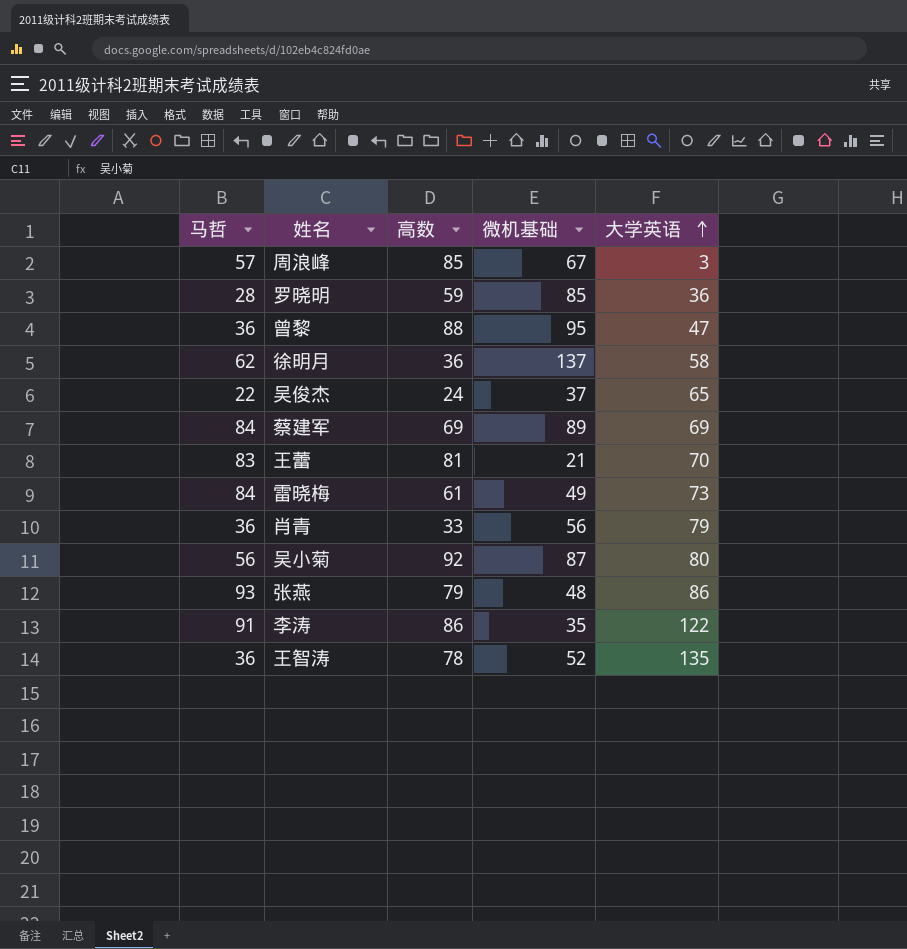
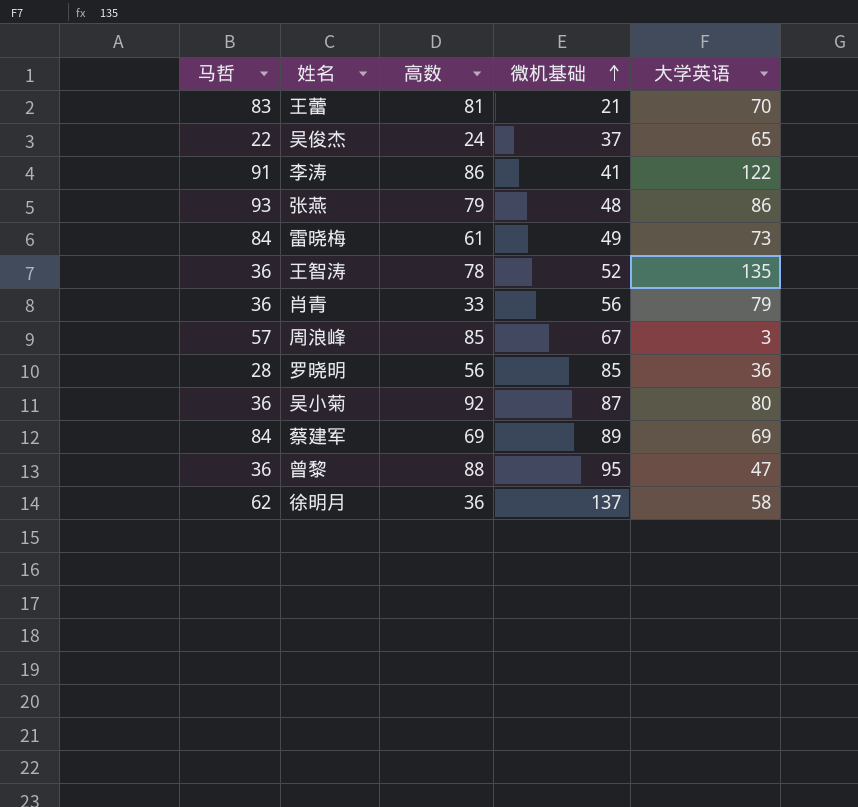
row order: 大学英语 ascending -> 微机基础 ascending
李涛 | 微机基础: 35 -> 41
罗晓明 | 高数: 59 -> 56
吴小菊 | 马哲: 56 -> 36

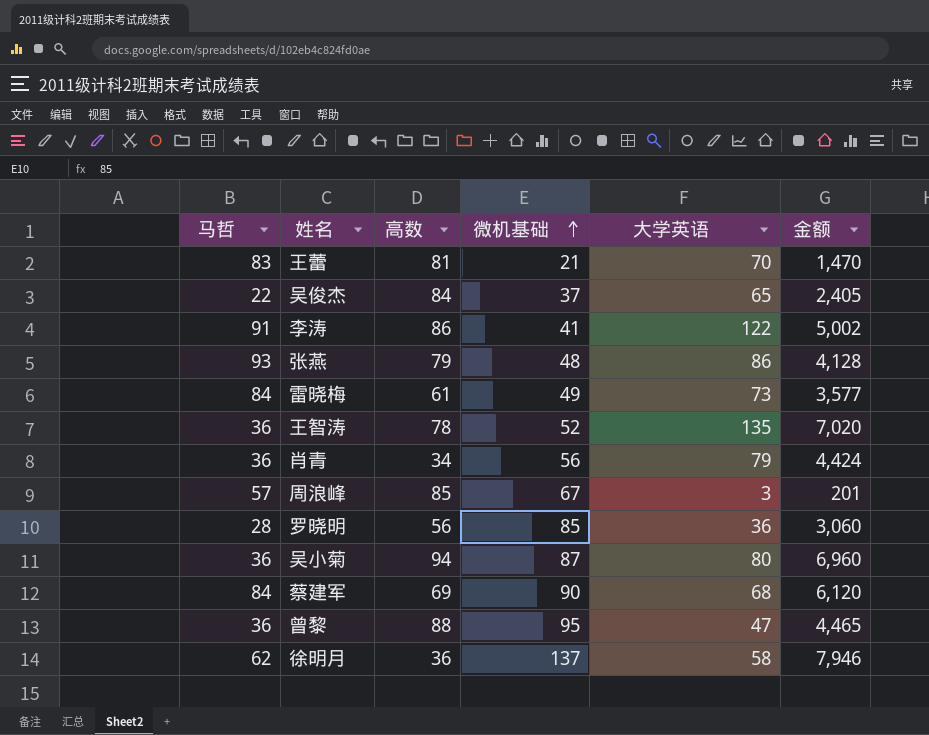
column 金额 | formula: none -> [微机基础] * [大学英语]
吴俊杰 | 高数: 24 -> 84
肖青 | 高数: 33 -> 34
吴小菊 | 高数: 92 -> 94
蔡建军 | 微机基础: 89 -> 90
蔡建军 | 大学英语: 69 -> 68

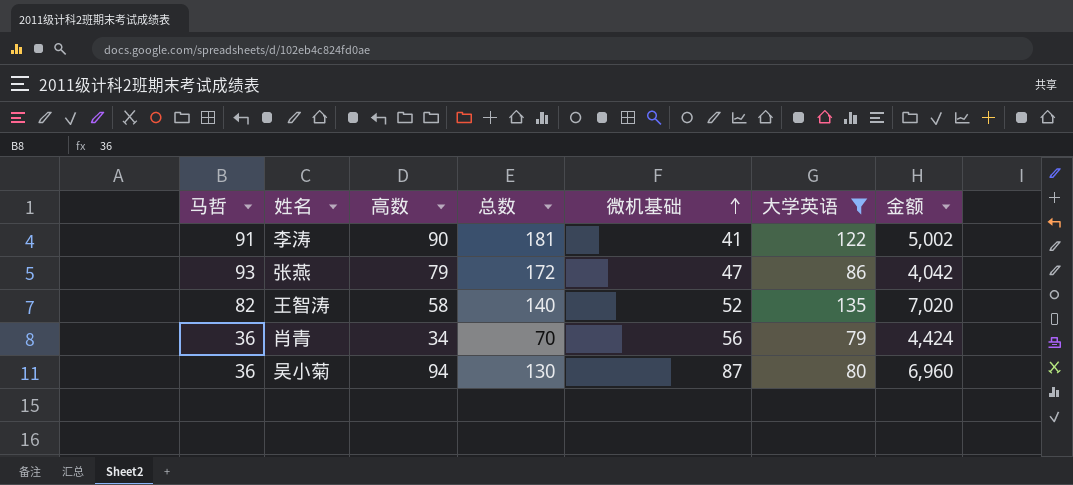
filter: none -> 大学英语 >= 79
column 总数 | formula: none -> [马哲] + [高数]
李涛 | 高数: 86 -> 90
张燕 | 微机基础: 48 -> 47
张燕 | 金额: 4,128 -> 4,042
王智涛 | 马哲: 36 -> 82
王智涛 | 高数: 78 -> 58

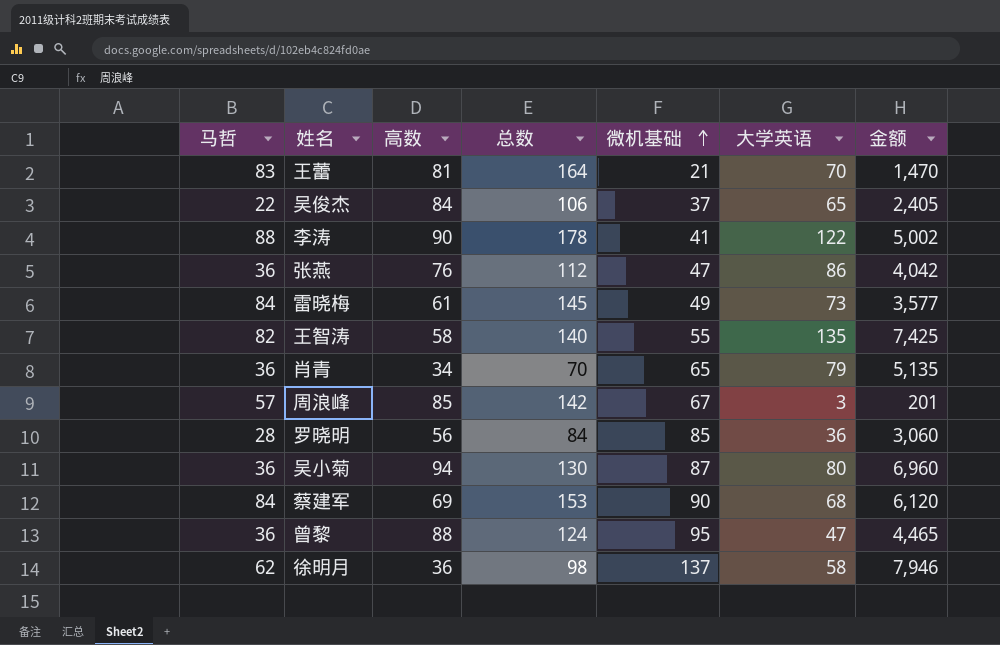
filter: 大学英语 >= 79 -> none
李涛 | 马哲: 91 -> 88
李涛 | 总数: 181 -> 178
张燕 | 马哲: 93 -> 36
张燕 | 高数: 79 -> 76
张燕 | 总数: 172 -> 112
王智涛 | 微机基础: 52 -> 55
王智涛 | 金额: 7,020 -> 7,425
肖青 | 微机基础: 56 -> 65
肖青 | 金额: 4,424 -> 5,135

